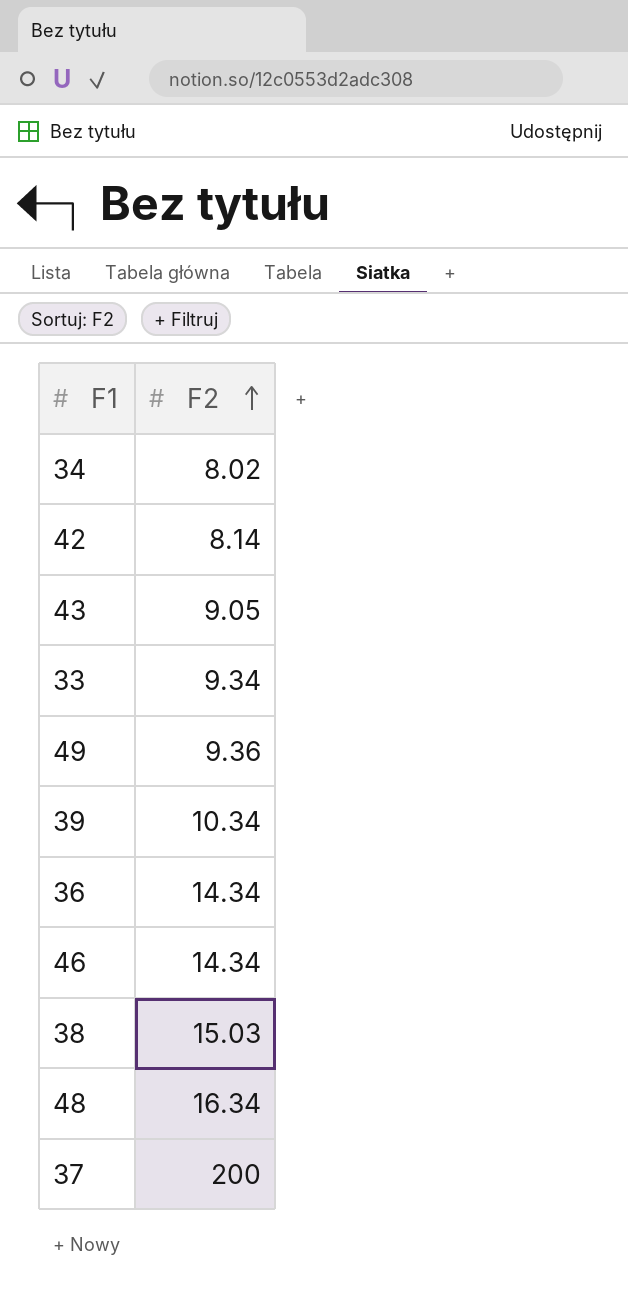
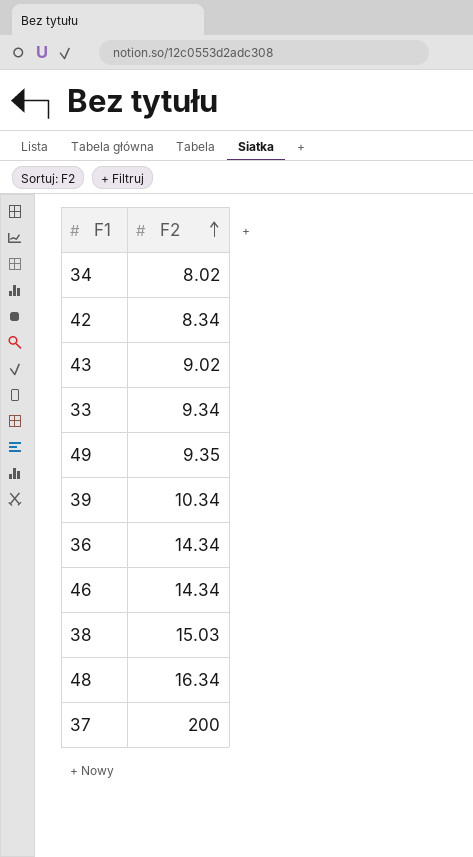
42 | F2: 8.14 -> 8.34
43 | F2: 9.05 -> 9.02
49 | F2: 9.36 -> 9.35

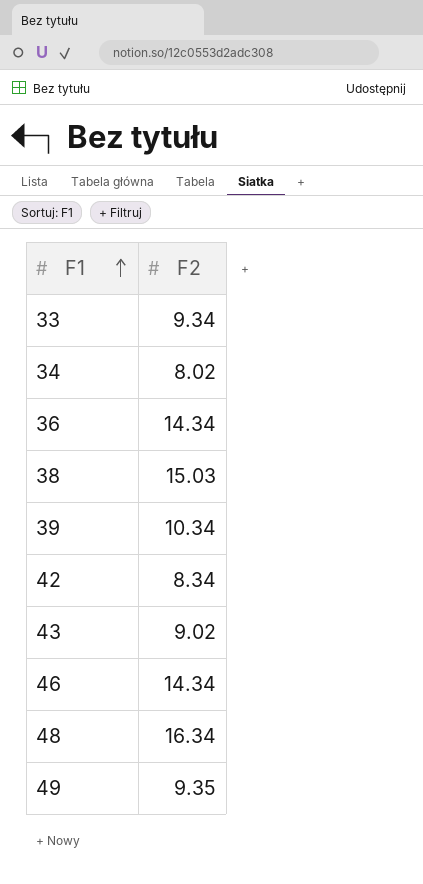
row order: F2 ascending -> F1 ascending
row 37: 200 -> none

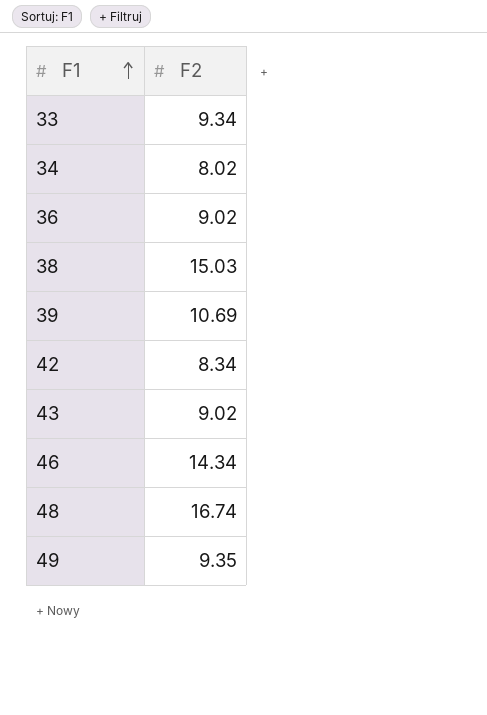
36 | F2: 14.34 -> 9.02
39 | F2: 10.34 -> 10.69
48 | F2: 16.34 -> 16.74

